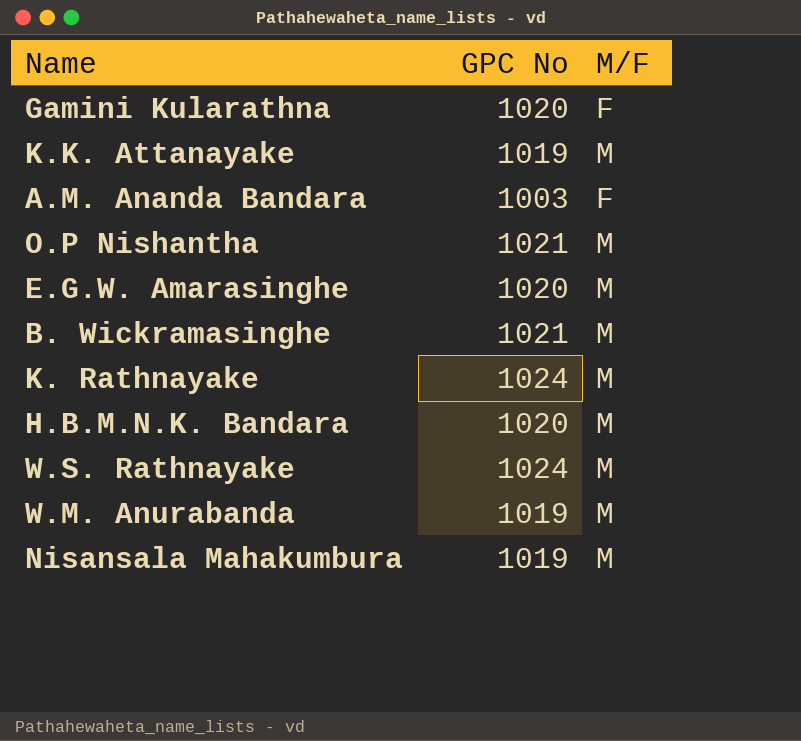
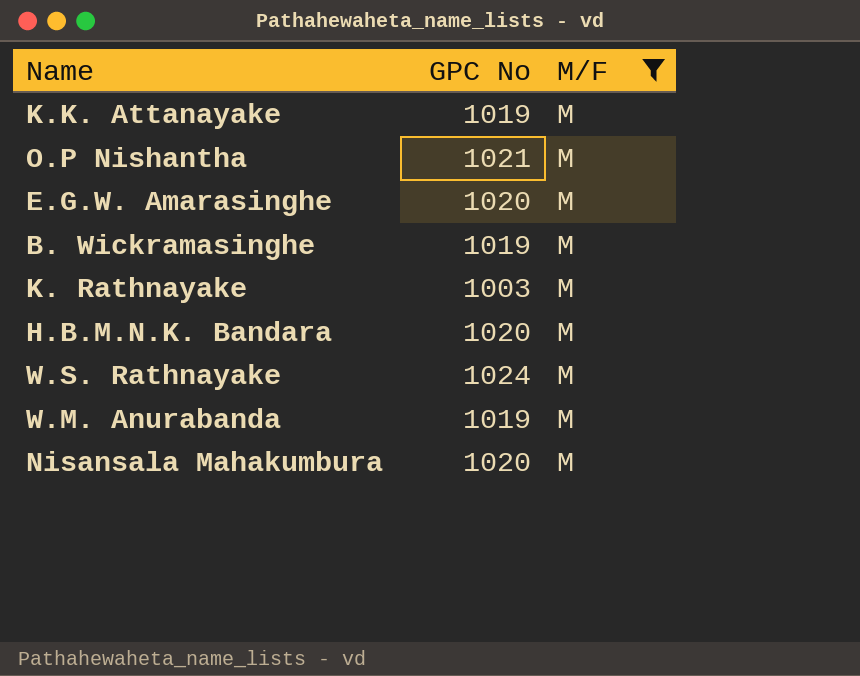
filter: none -> M/F = M
B. Wickramasinghe | GPC No: 1021 -> 1019
K. Rathnayake | GPC No: 1024 -> 1003
Nisansala Mahakumbura | GPC No: 1019 -> 1020

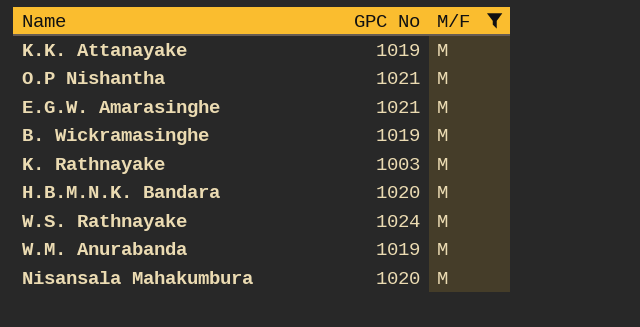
E.G.W. Amarasinghe | GPC No: 1020 -> 1021

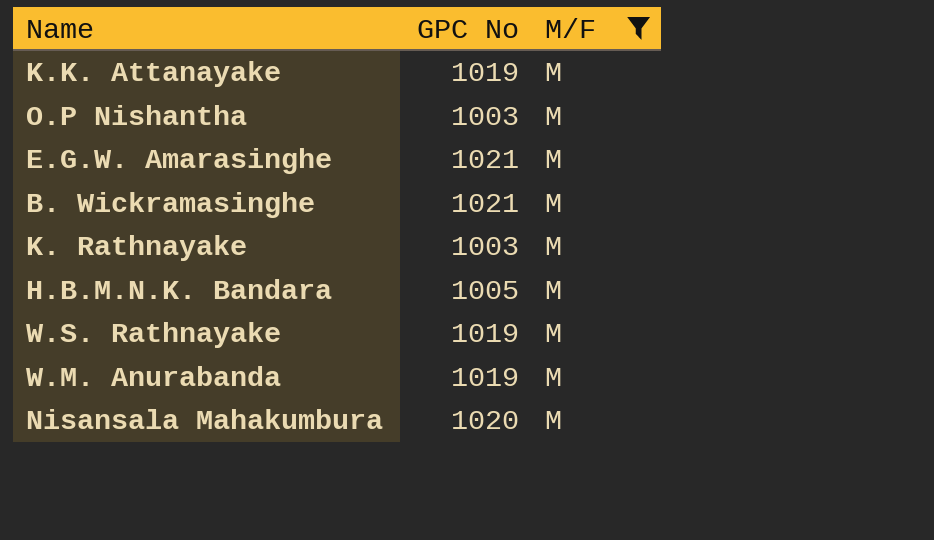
O.P Nishantha | GPC No: 1021 -> 1003
B. Wickramasinghe | GPC No: 1019 -> 1021
H.B.M.N.K. Bandara | GPC No: 1020 -> 1005
W.S. Rathnayake | GPC No: 1024 -> 1019

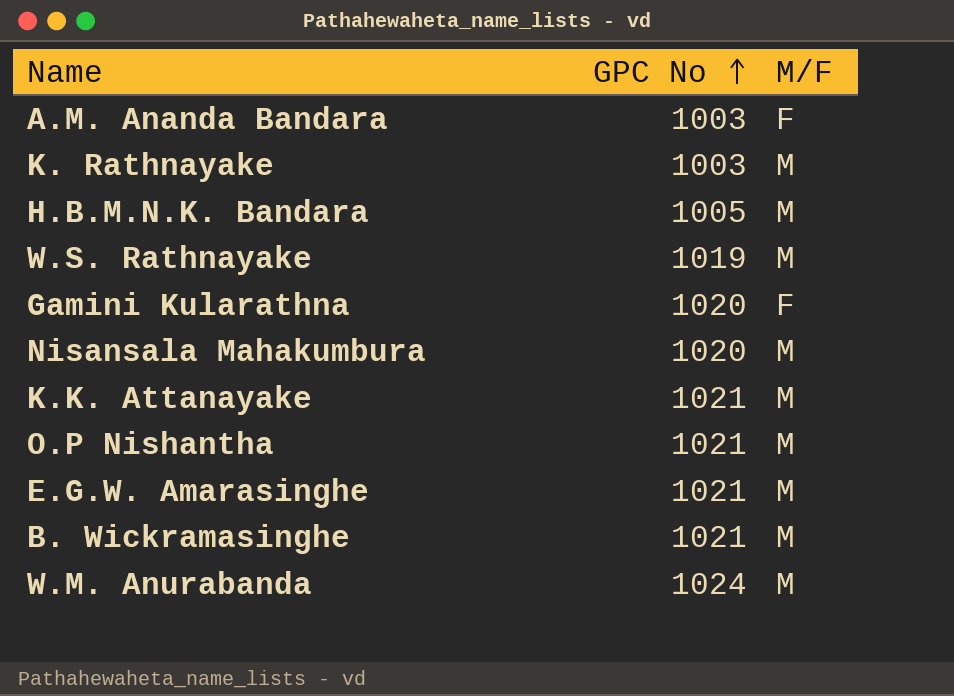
filter: M/F = M -> none
row order: none -> GPC No ascending
K.K. Attanayake | GPC No: 1019 -> 1021
O.P Nishantha | GPC No: 1003 -> 1021
W.M. Anurabanda | GPC No: 1019 -> 1024

